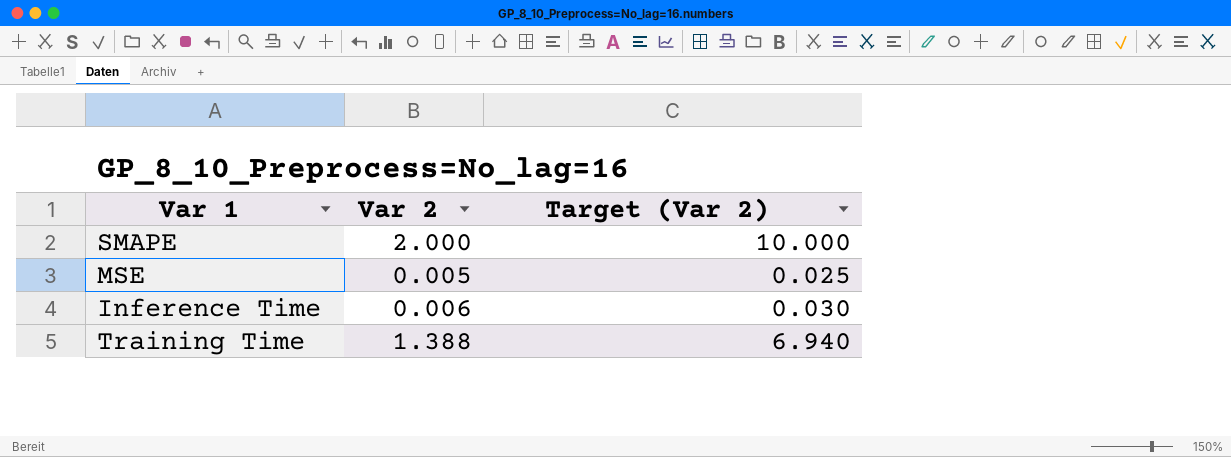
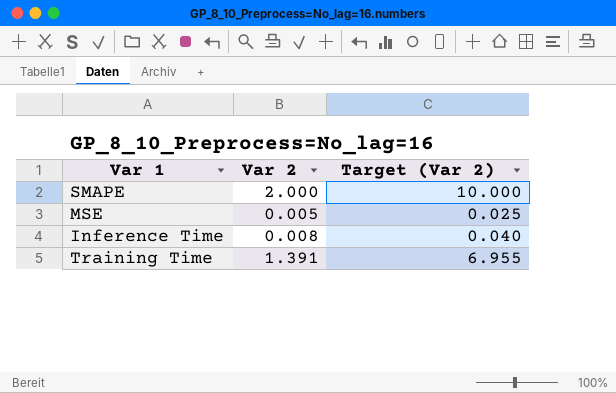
Inference Time | Var 2: 0.006 -> 0.008
Inference Time | Target (Var 2): 0.030 -> 0.040
Training Time | Var 2: 1.388 -> 1.391
Training Time | Target (Var 2): 6.940 -> 6.955

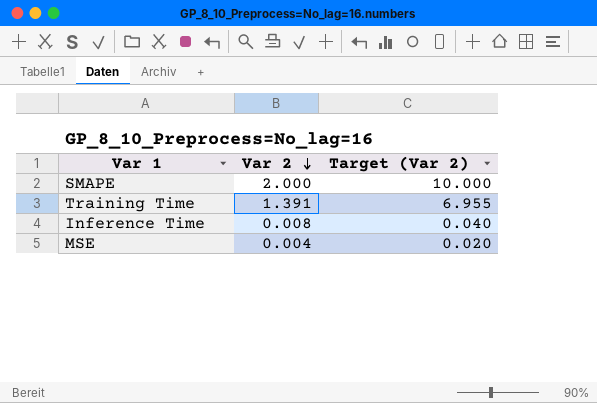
row order: none -> Var 2 descending
MSE | Var 2: 0.005 -> 0.004
MSE | Target (Var 2): 0.025 -> 0.020

